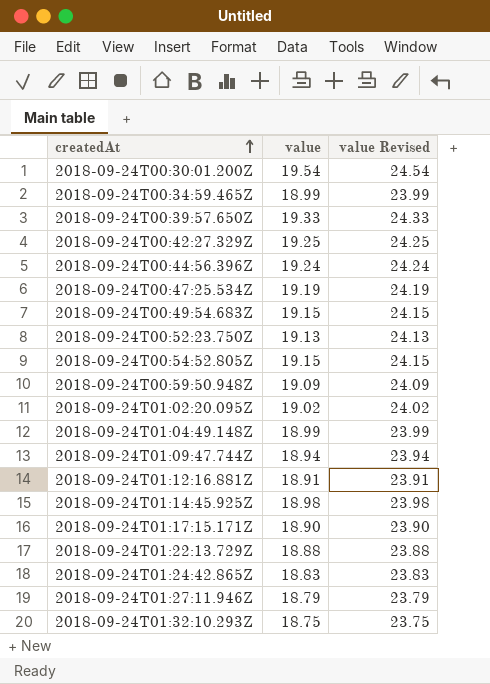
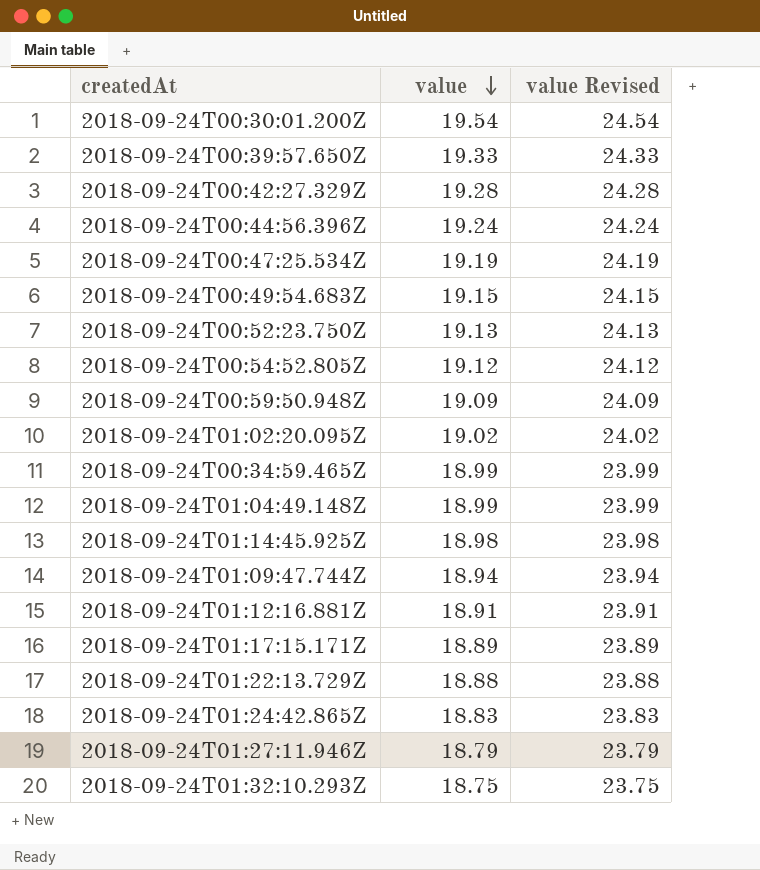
row order: createdAt ascending -> value descending
2018-09-24T00:42:27.329Z | value: 19.25 -> 19.28
2018-09-24T00:42:27.329Z | value Revised: 24.25 -> 24.28
2018-09-24T00:54:52.805Z | value: 19.15 -> 19.12
2018-09-24T00:54:52.805Z | value Revised: 24.15 -> 24.12
2018-09-24T01:17:15.171Z | value: 18.90 -> 18.89
2018-09-24T01:17:15.171Z | value Revised: 23.90 -> 23.89

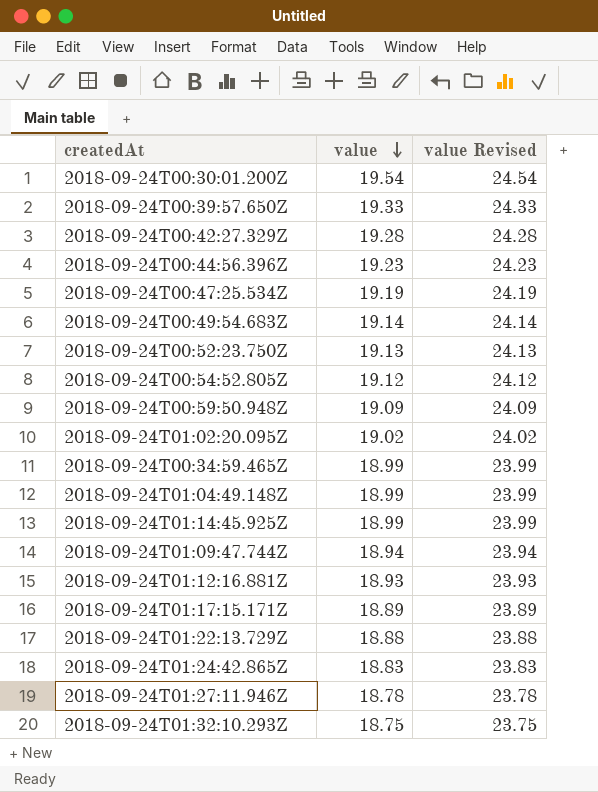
2018-09-24T00:44:56.396Z | value: 19.24 -> 19.23
2018-09-24T00:44:56.396Z | value Revised: 24.24 -> 24.23
2018-09-24T00:49:54.683Z | value: 19.15 -> 19.14
2018-09-24T00:49:54.683Z | value Revised: 24.15 -> 24.14
2018-09-24T01:14:45.925Z | value: 18.98 -> 18.99
2018-09-24T01:14:45.925Z | value Revised: 23.98 -> 23.99
2018-09-24T01:12:16.881Z | value: 18.91 -> 18.93
2018-09-24T01:12:16.881Z | value Revised: 23.91 -> 23.93
2018-09-24T01:27:11.946Z | value: 18.79 -> 18.78
2018-09-24T01:27:11.946Z | value Revised: 23.79 -> 23.78

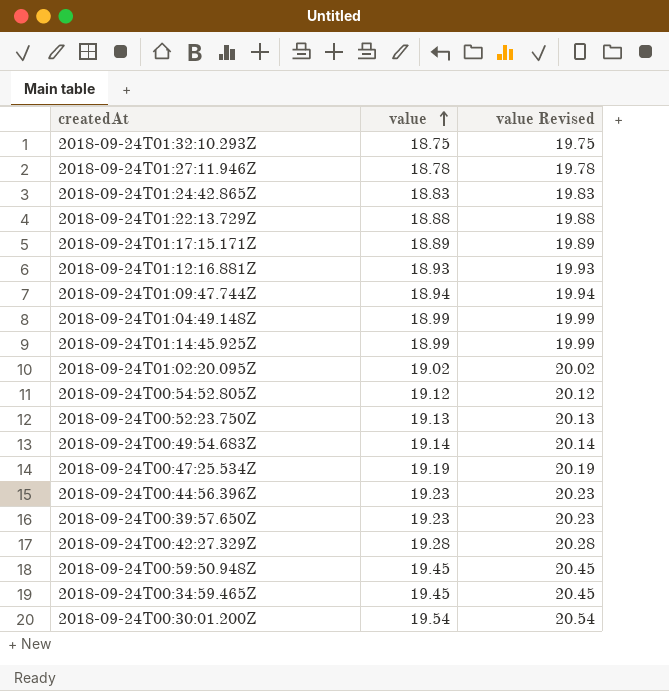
row order: value descending -> value ascending
column value Revised | formula: [value] + 5 -> [value] + 1
2018-09-24T00:39:57.650Z | value: 19.33 -> 19.23
2018-09-24T00:59:50.948Z | value: 19.09 -> 19.45
2018-09-24T00:34:59.465Z | value: 18.99 -> 19.45

